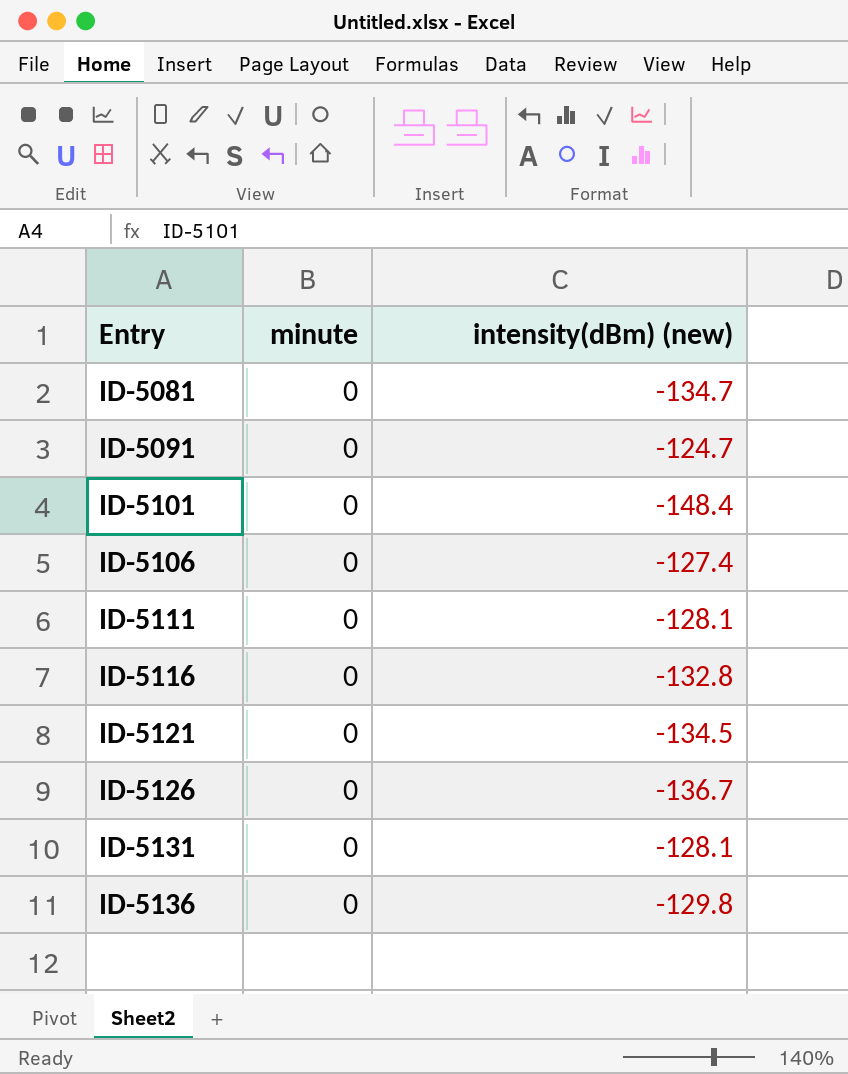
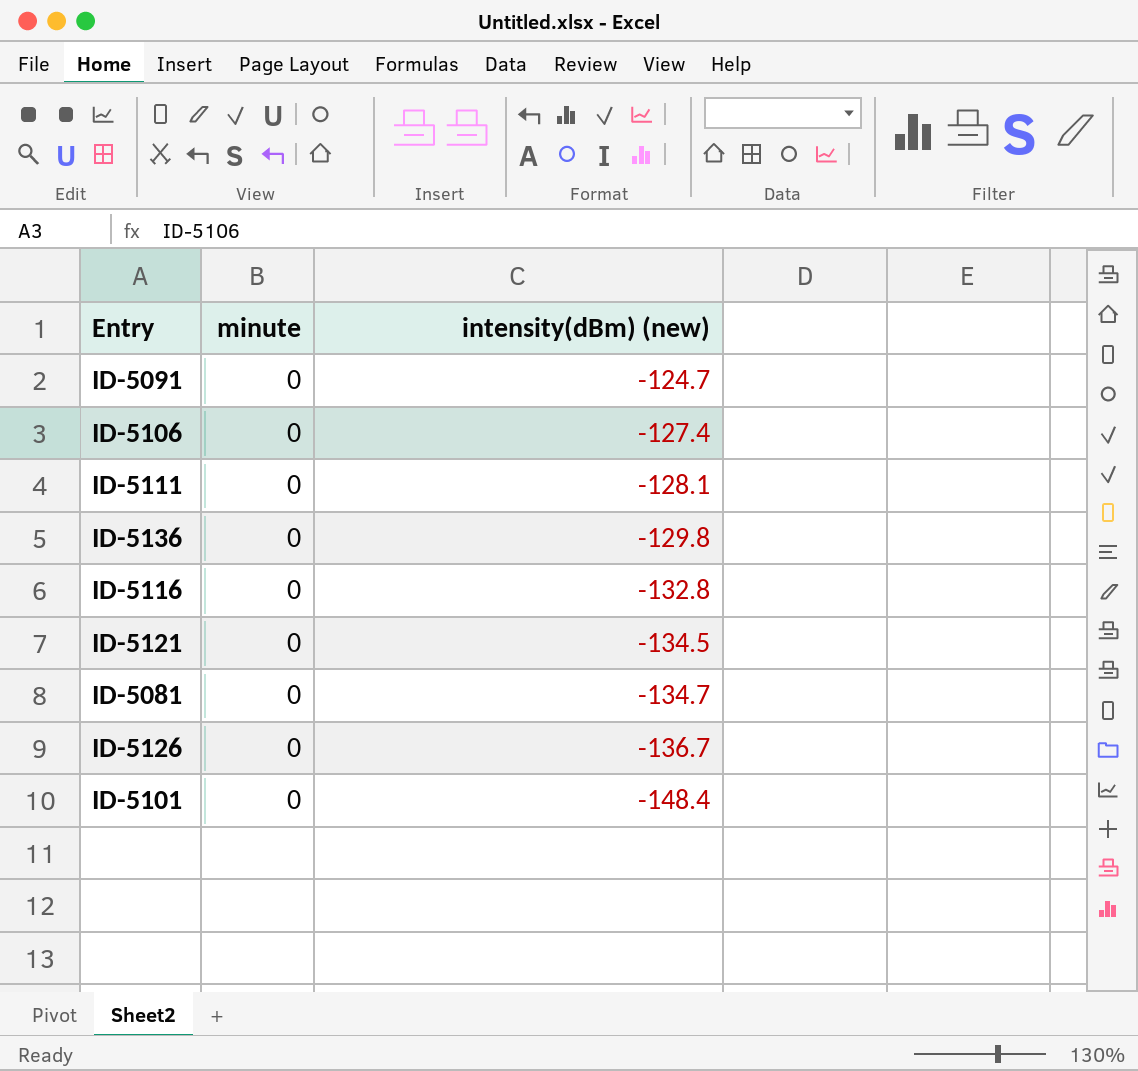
row order: Entry ascending -> intensity(dBm) (new) descending
row ID-5131: 0 | -128.1 -> none

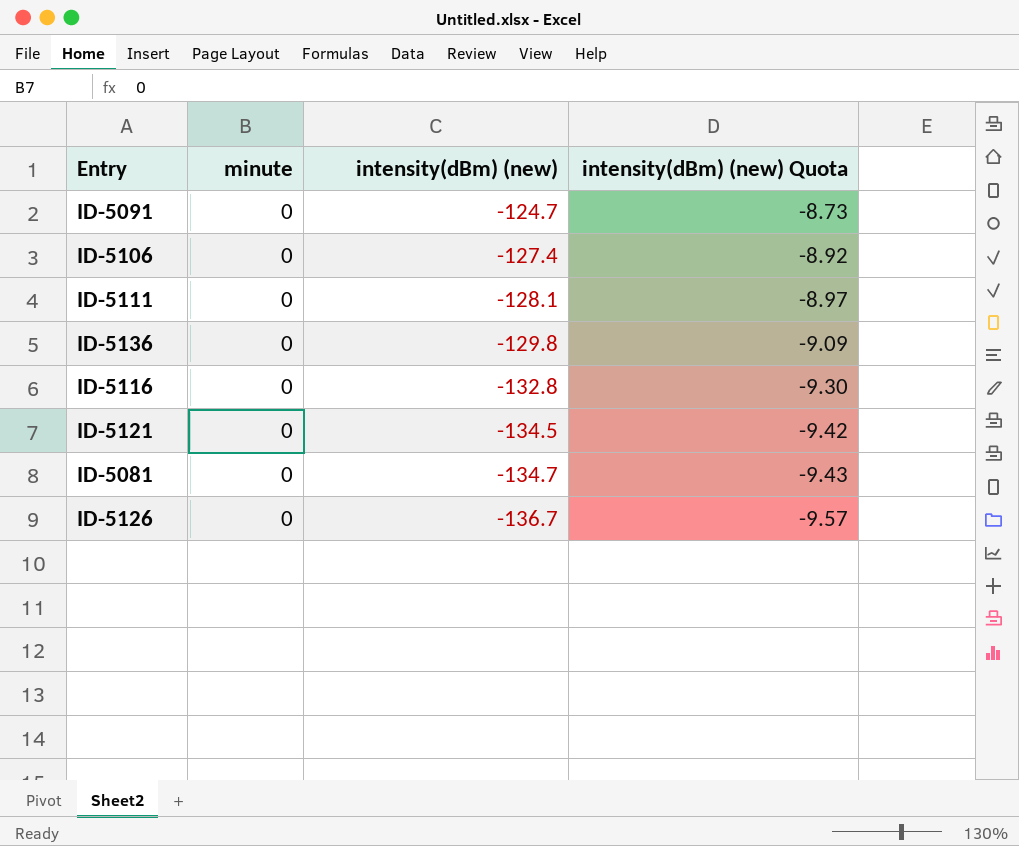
column intensity(dBm) (new) Quota | formula: none -> [intensity(dBm) (new)] * 0.07
row ID-5101: 0 | -148.4 -> none

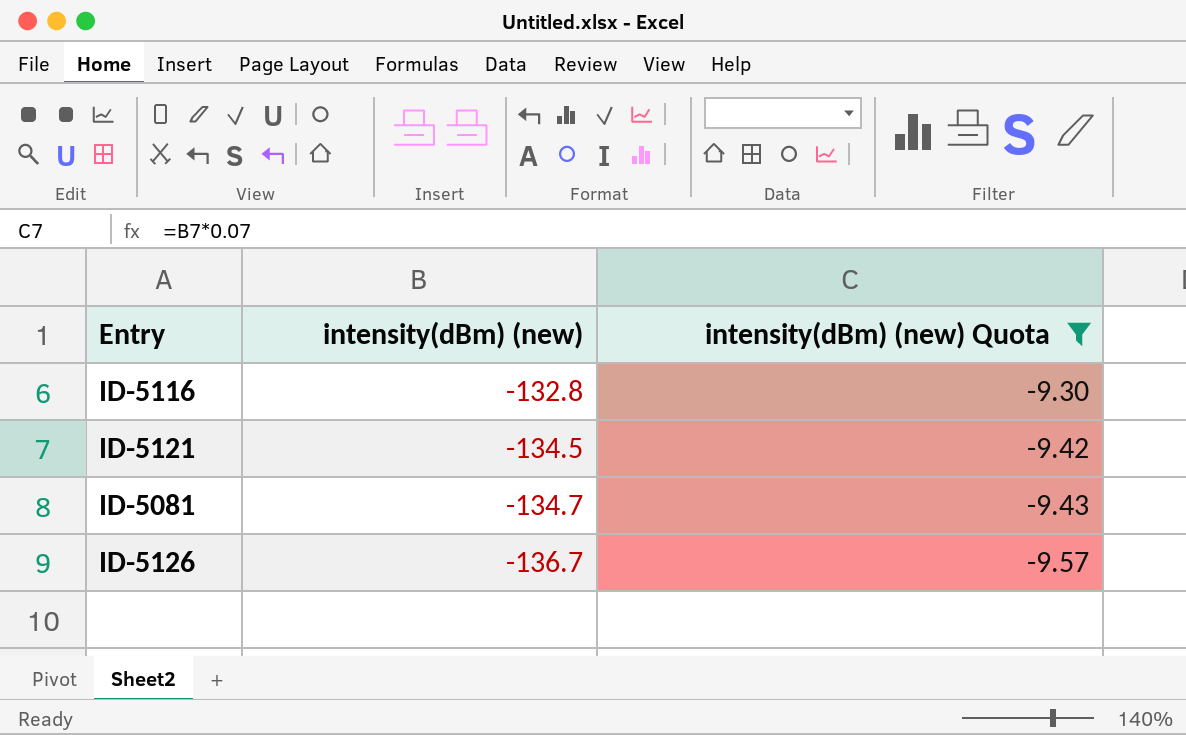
filter: none -> intensity(dBm) (new) Quota <= -9.30
column minute | position: 2 -> none

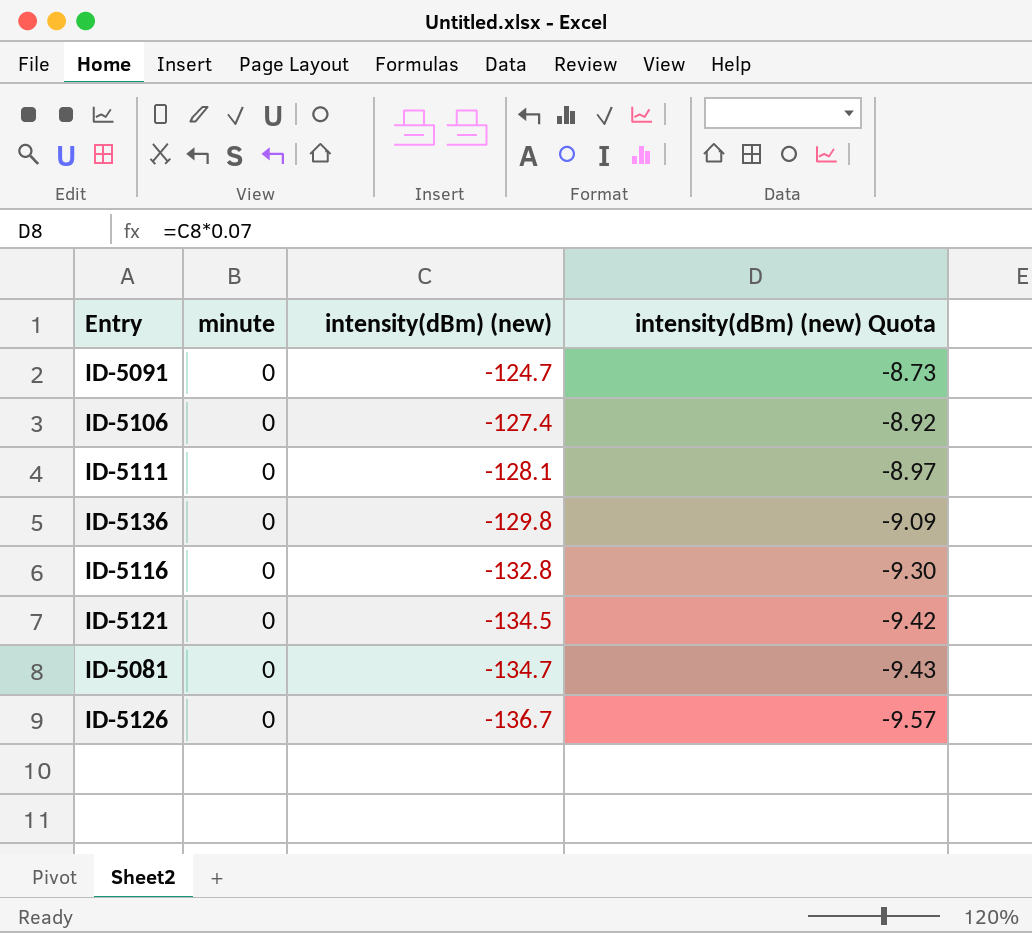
filter: intensity(dBm) (new) Quota <= -9.30 -> none
column minute | position: none -> 2

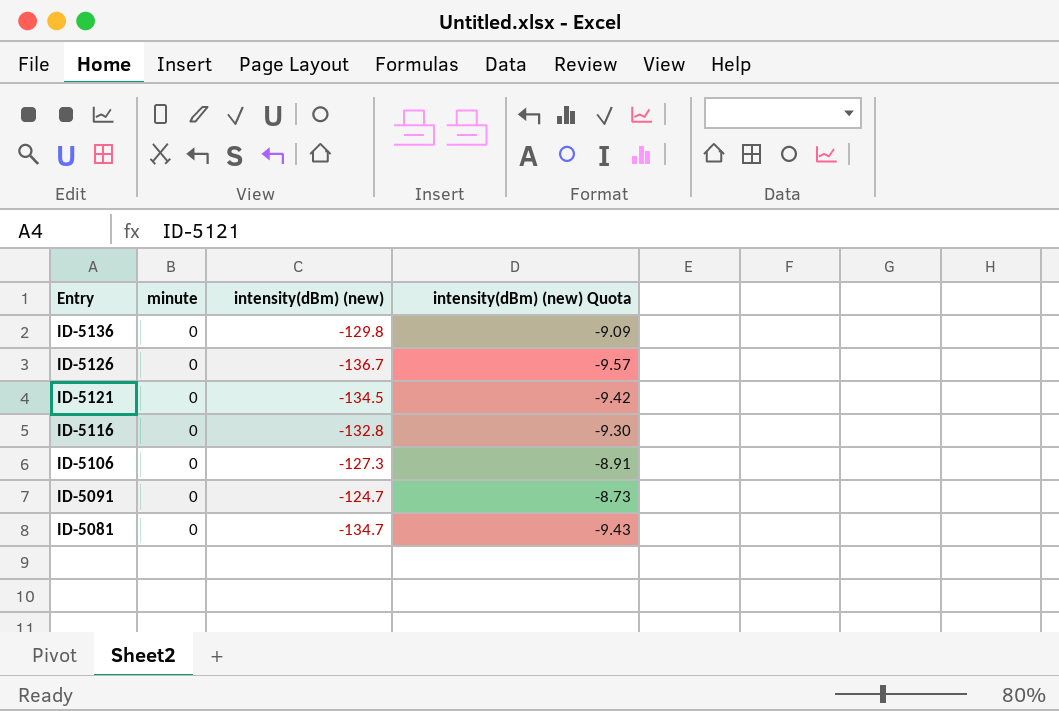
row order: intensity(dBm) (new) descending -> Entry descending
row ID-5111: 0 | -128.1 | -8.97 -> none
ID-5106 | intensity(dBm) (new): -127.4 -> -127.3
ID-5106 | intensity(dBm) (new) Quota: -8.92 -> -8.91

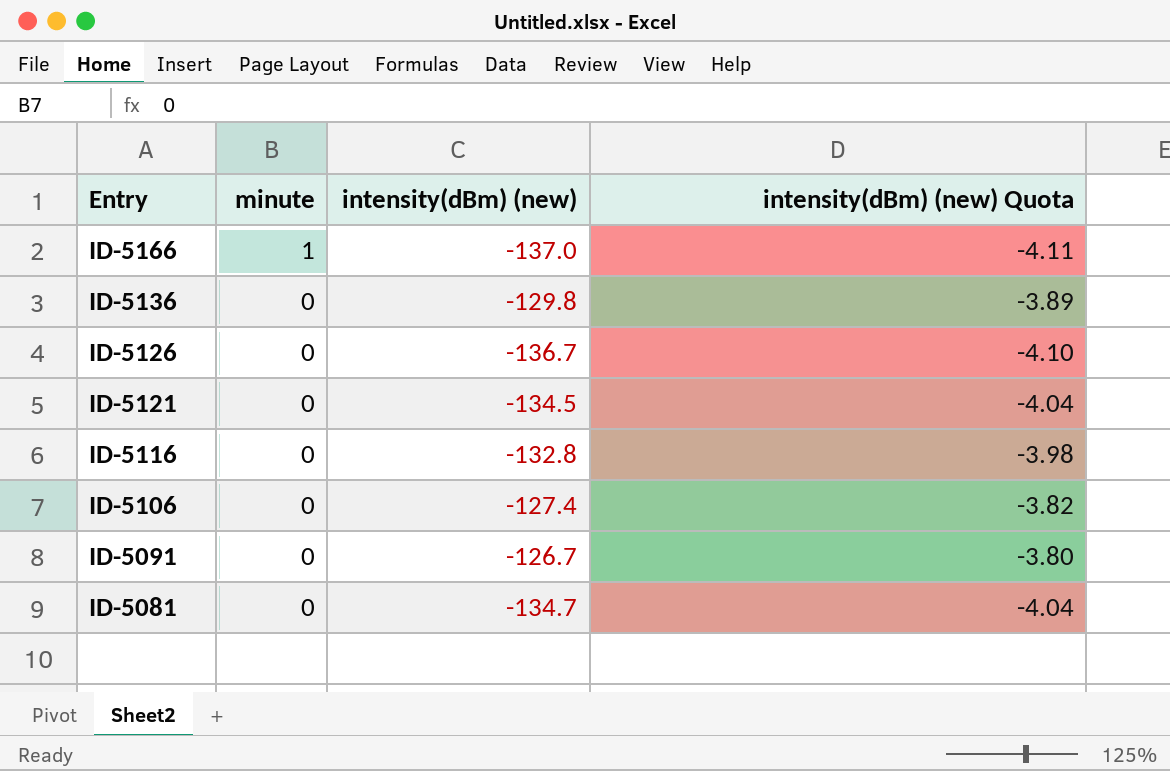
column intensity(dBm) (new) Quota | formula: [intensity(dBm) (new)] * 0.07 -> [intensity(dBm) (new)] * 0.03
row ID-5166: none -> 1 | -137.0 | -4.11
ID-5106 | intensity(dBm) (new): -127.3 -> -127.4
ID-5091 | intensity(dBm) (new): -124.7 -> -126.7

